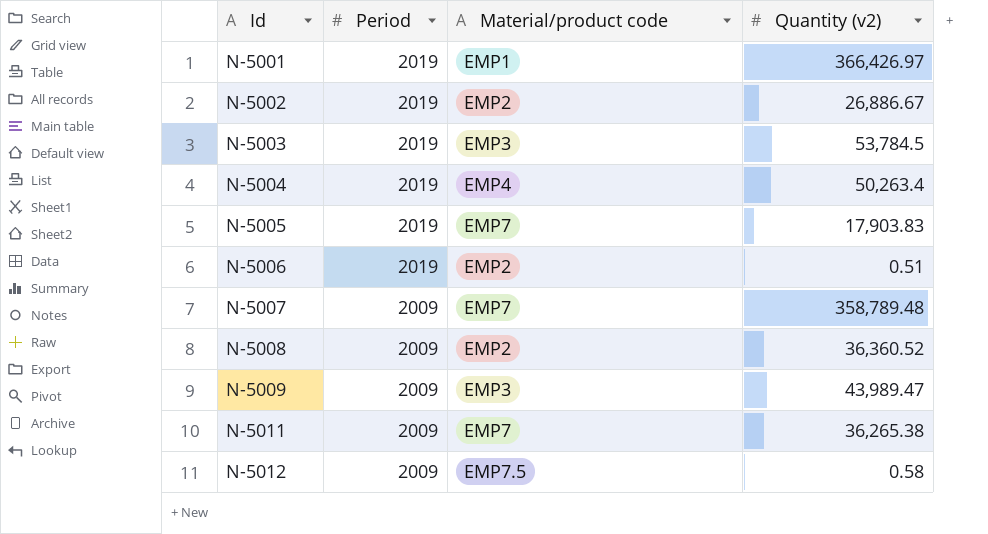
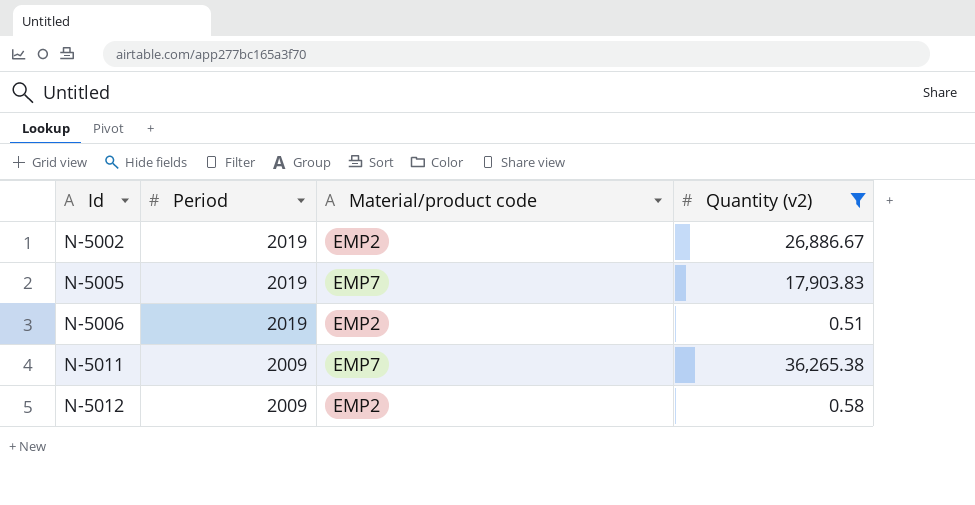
filter: none -> Quantity (v2) <= 36,265.38
N-5012 | Material/product code: EMP7.5 -> EMP2

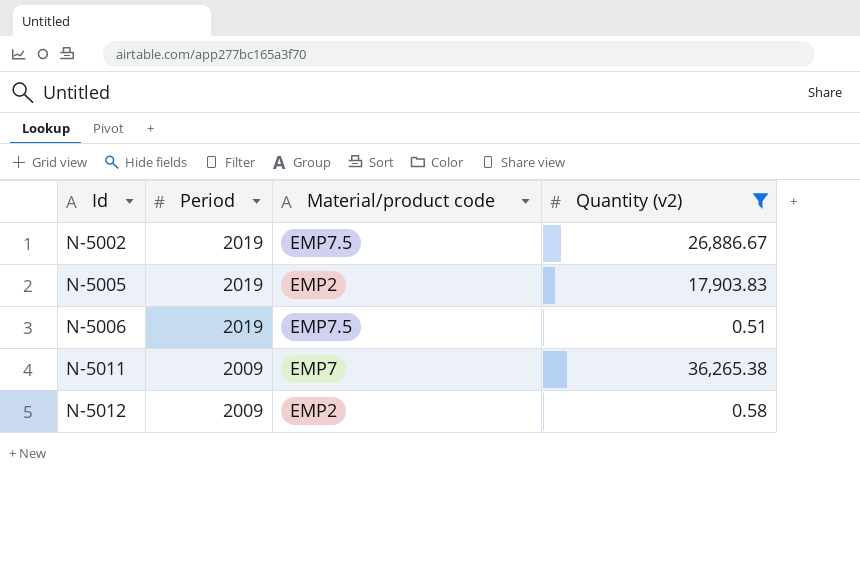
N-5002 | Material/product code: EMP2 -> EMP7.5
N-5005 | Material/product code: EMP7 -> EMP2
N-5006 | Material/product code: EMP2 -> EMP7.5

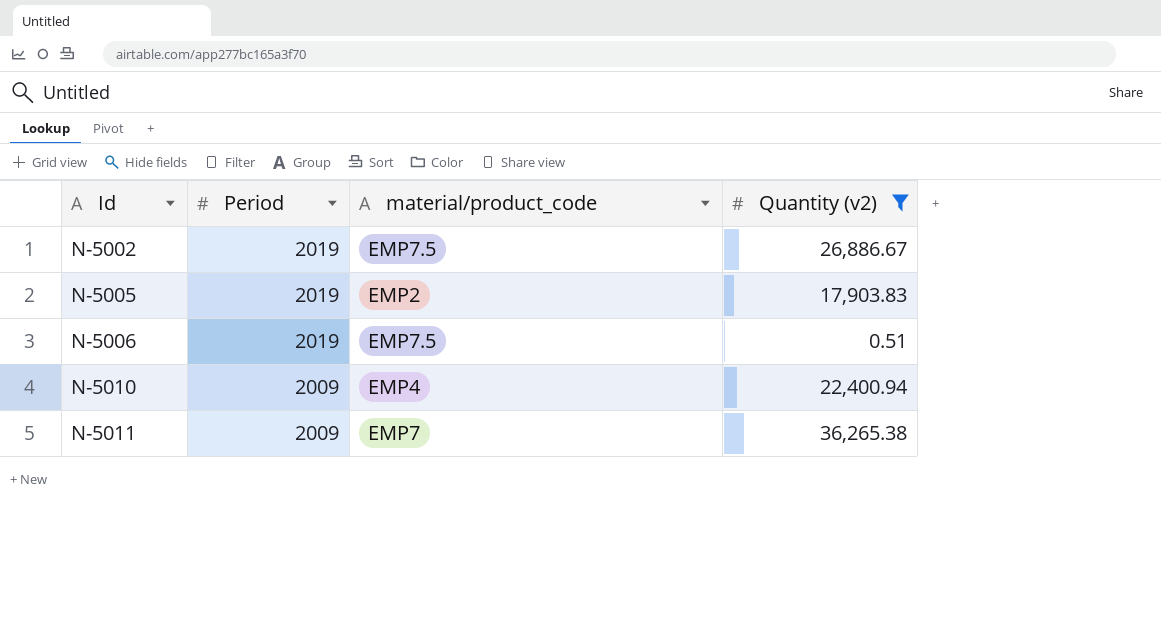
column name: Material/product code -> material/product_code
row N-5012: 2009 | EMP2 | 0.58 -> none
row N-5010: none -> 2009 | EMP4 | 22,400.94

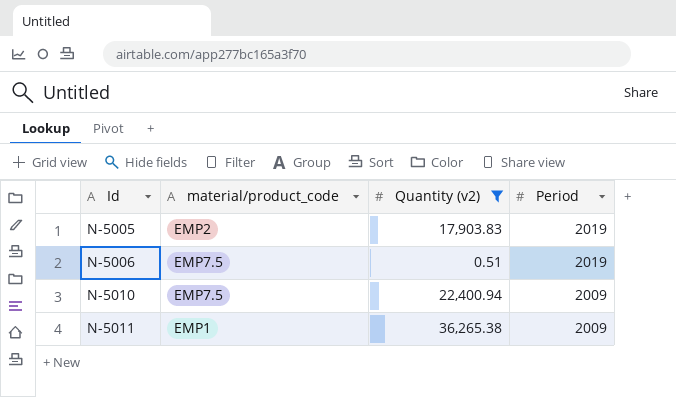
column Period | position: 2 -> 4
row N-5002: 2019 | EMP7.5 | 26,886.67 -> none
N-5010 | material/product_code: EMP4 -> EMP7.5
N-5011 | material/product_code: EMP7 -> EMP1

